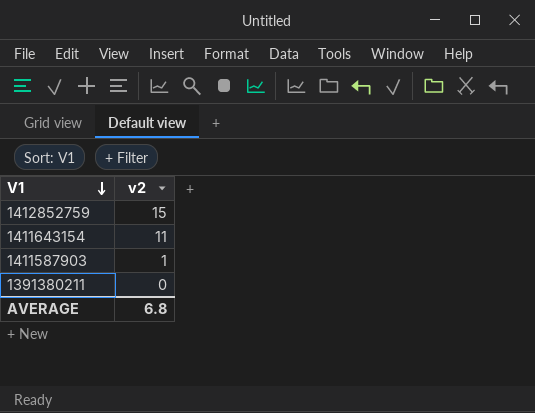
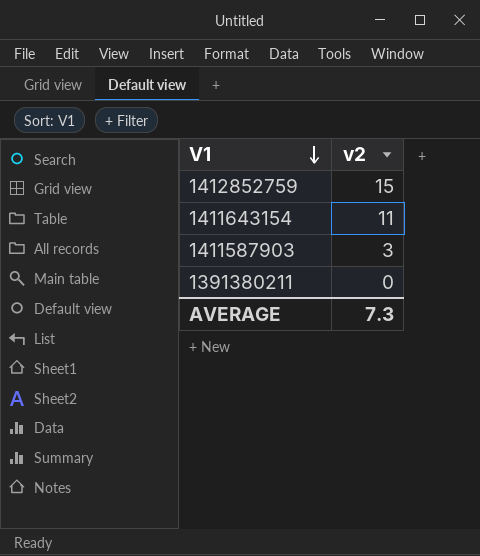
1411587903 | v2: 1 -> 3
AVERAGE | v2: 6.8 -> 7.3

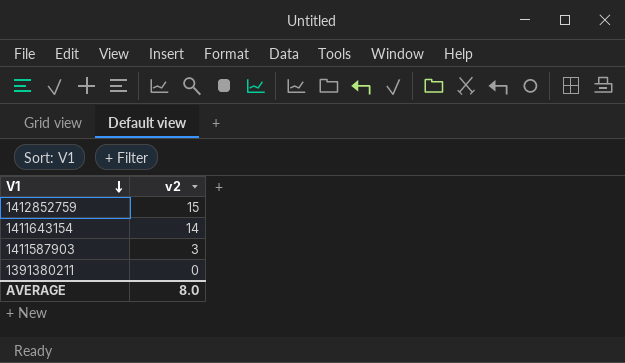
1411643154 | v2: 11 -> 14
AVERAGE | v2: 7.3 -> 8.0

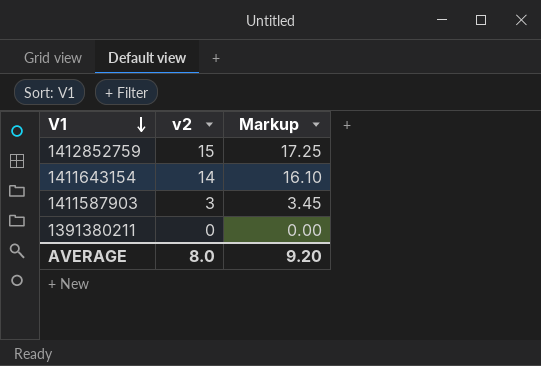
column Markup | formula: none -> [v2] * 1.15

